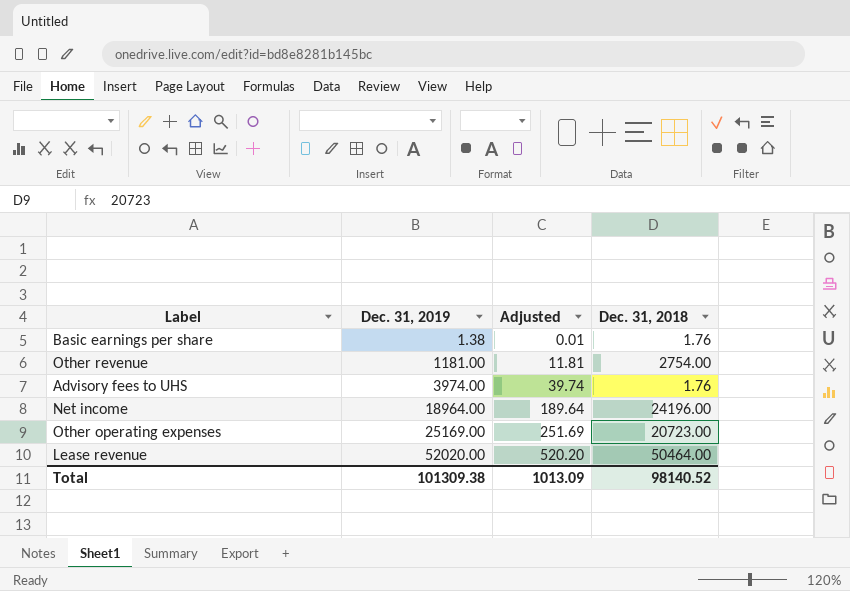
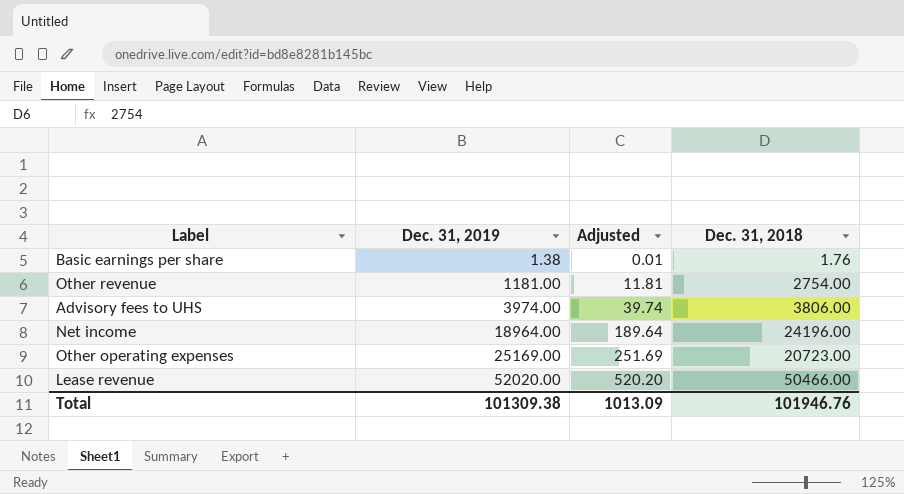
Advisory fees to UHS | Dec. 31, 2018: 1.76 -> 3806.00
Lease revenue | Dec. 31, 2018: 50464.00 -> 50466.00
Total | Dec. 31, 2018: 98140.52 -> 101946.76

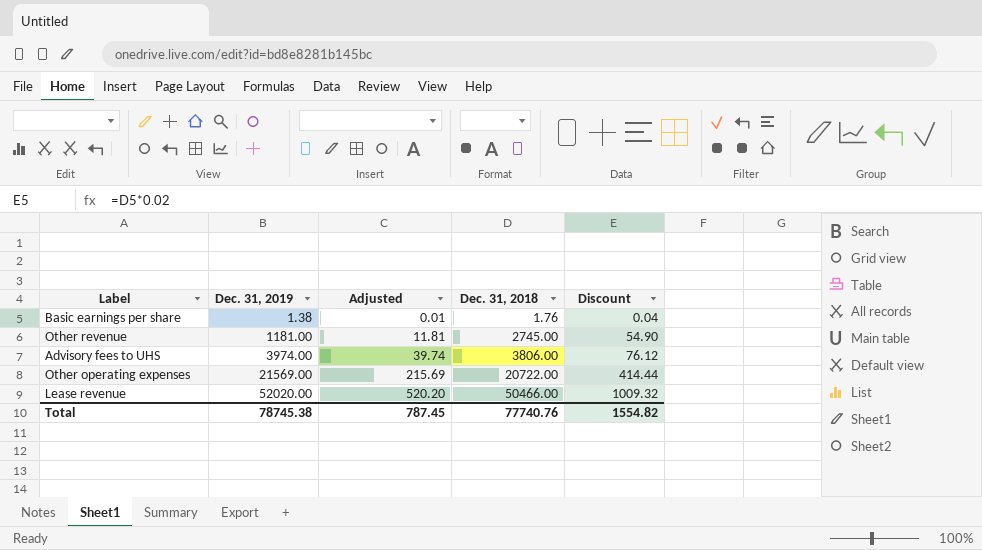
column Discount | formula: none -> [Dec. 31, 2018] * 0.02
row Net income: 18964.00 | 189.64 | 24196.00 -> none
Other revenue | Dec. 31, 2018: 2754.00 -> 2745.00
Other operating expenses | Dec. 31, 2019: 25169.00 -> 21569.00
Other operating expenses | Adjusted: 251.69 -> 215.69
Other operating expenses | Dec. 31, 2018: 20723.00 -> 20722.00
Total | Dec. 31, 2019: 101309.38 -> 78745.38
Total | Adjusted: 1013.09 -> 787.45
Total | Dec. 31, 2018: 101946.76 -> 77740.76

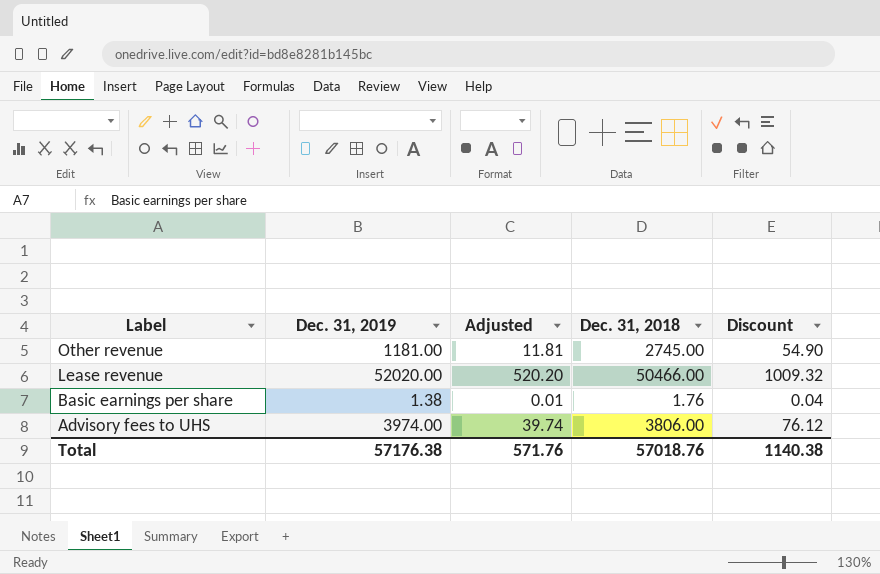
row order: Dec. 31, 2019 ascending -> Label descending
row Other operating expenses: 21569.00 | 215.69 | 20722.00 | 414.44 -> none
Total | Dec. 31, 2019: 78745.38 -> 57176.38
Total | Adjusted: 787.45 -> 571.76
Total | Dec. 31, 2018: 77740.76 -> 57018.76
Total | Discount: 1554.82 -> 1140.38

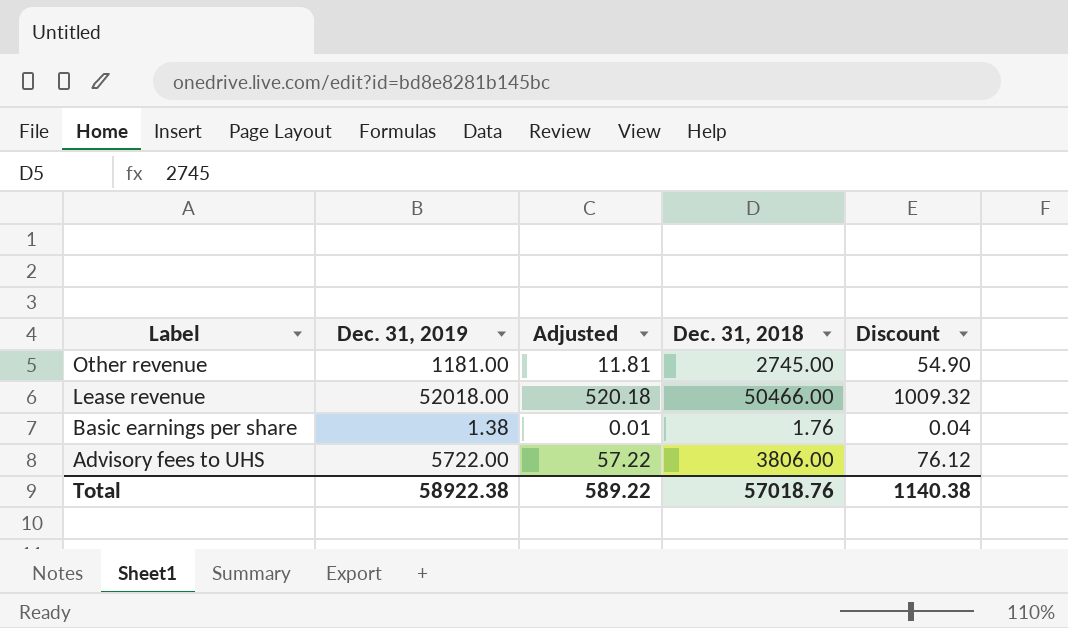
Lease revenue | Dec. 31, 2019: 52020.00 -> 52018.00
Lease revenue | Adjusted: 520.20 -> 520.18
Advisory fees to UHS | Dec. 31, 2019: 3974.00 -> 5722.00
Advisory fees to UHS | Adjusted: 39.74 -> 57.22
Total | Dec. 31, 2019: 57176.38 -> 58922.38
Total | Adjusted: 571.76 -> 589.22

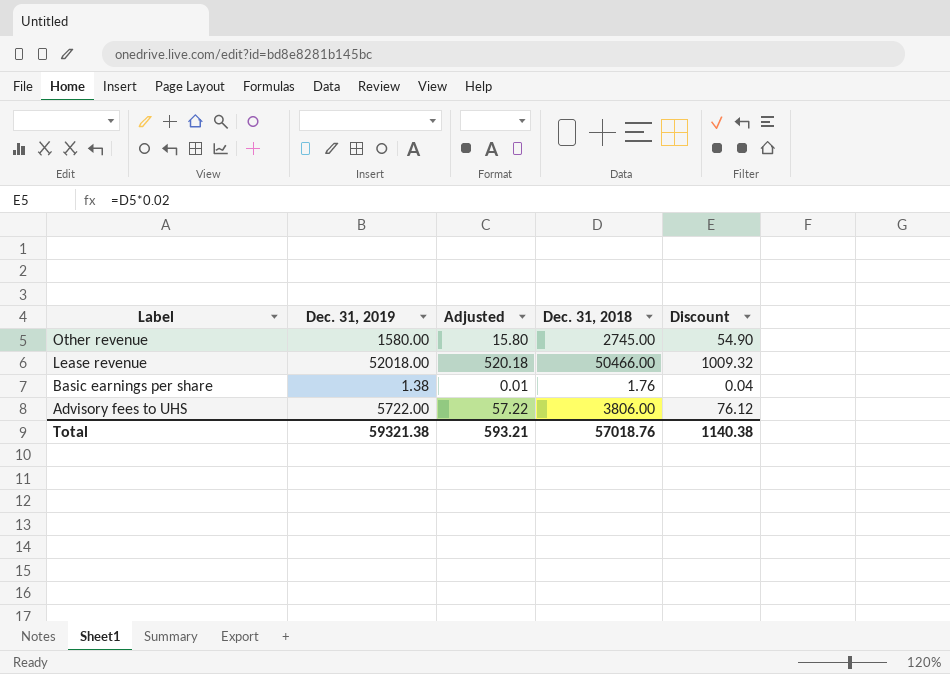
Other revenue | Dec. 31, 2019: 1181.00 -> 1580.00
Other revenue | Adjusted: 11.81 -> 15.80
Total | Dec. 31, 2019: 58922.38 -> 59321.38
Total | Adjusted: 589.22 -> 593.21

